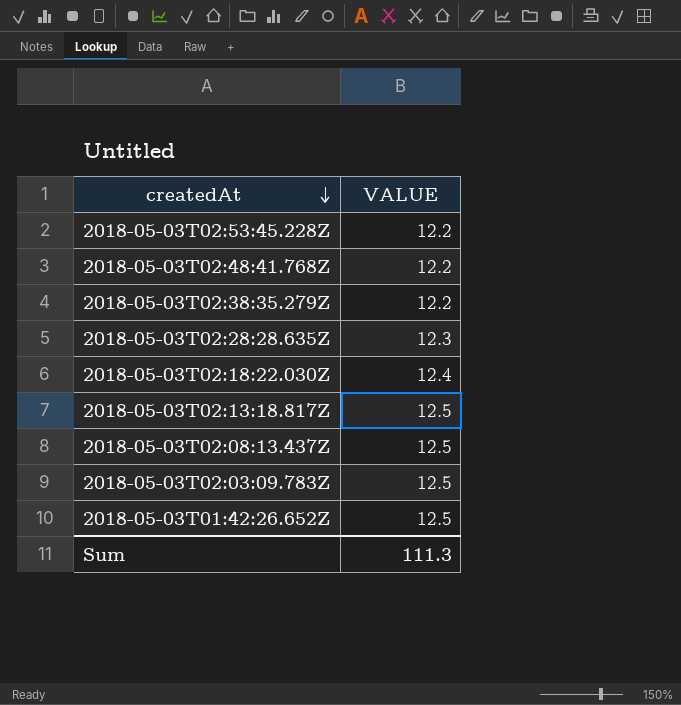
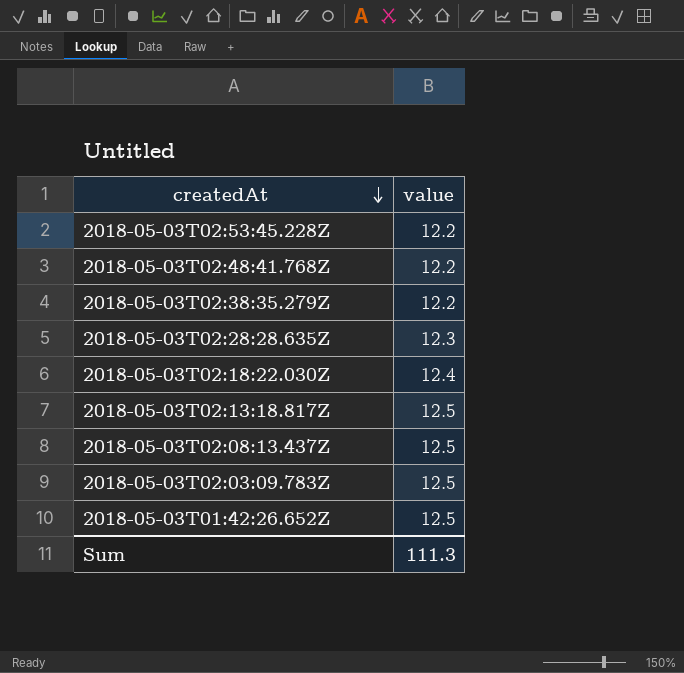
column name: VALUE -> value

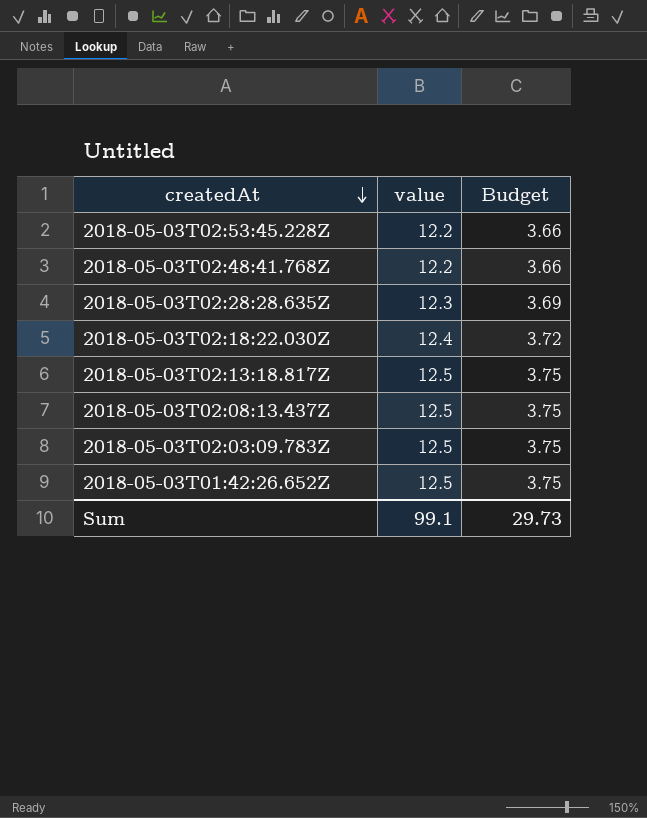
column Budget | formula: none -> [value] * 0.3
row 2018-05-03T02:38:35.279Z: 12.2 -> none
Sum | value: 111.3 -> 99.1

